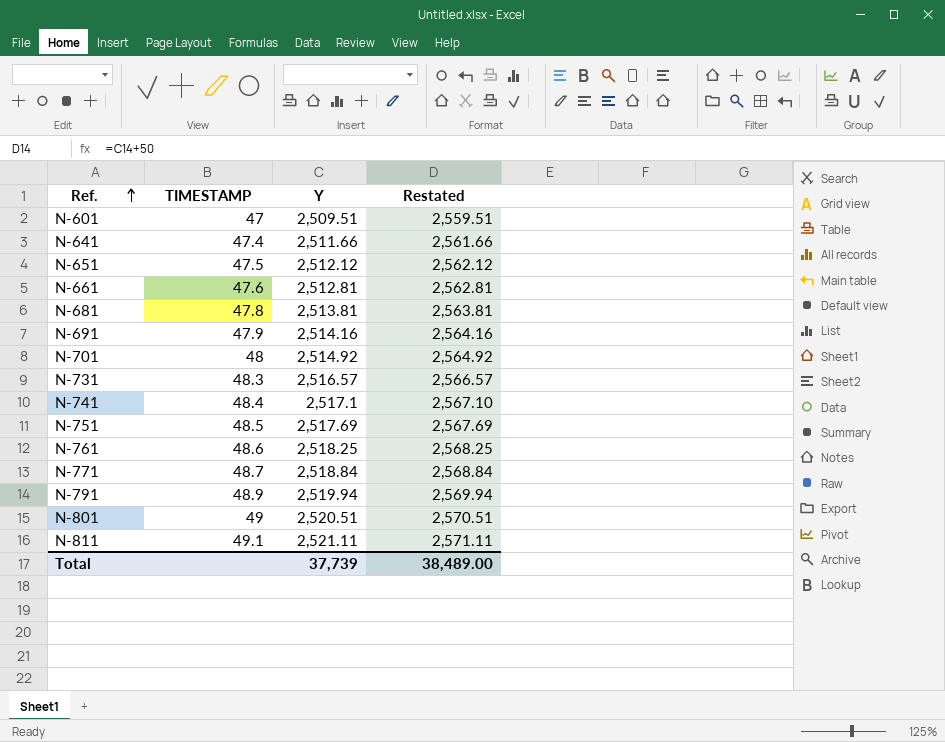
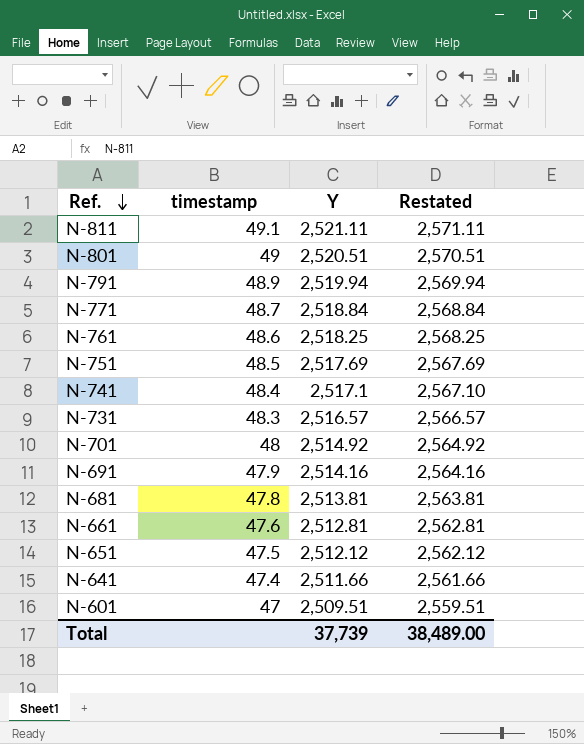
row order: Ref. ascending -> Ref. descending
column name: TIMESTAMP -> timestamp

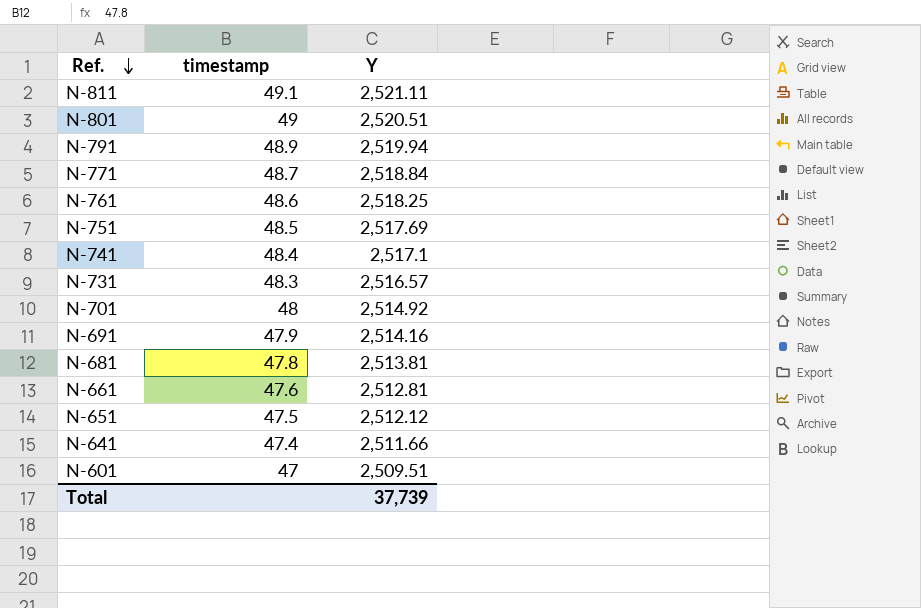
column Restated | formula: [Y] + 50 -> none

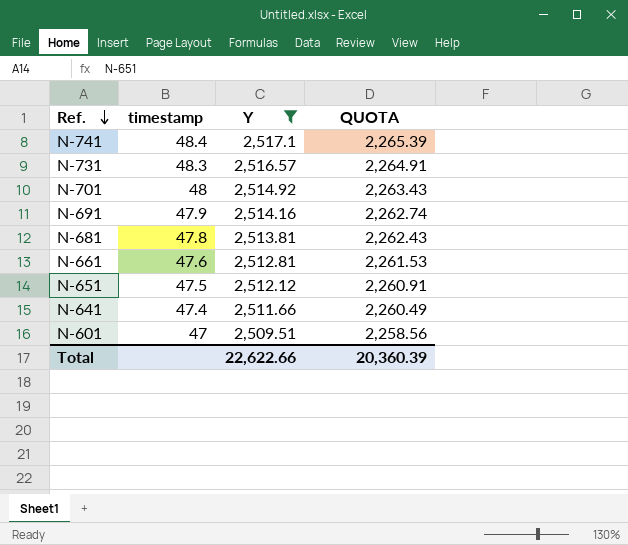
filter: none -> Y <= 2,517.1
column QUOTA | formula: none -> [Y] * 0.9
Total | Y: 37,739 -> 22,622.66

